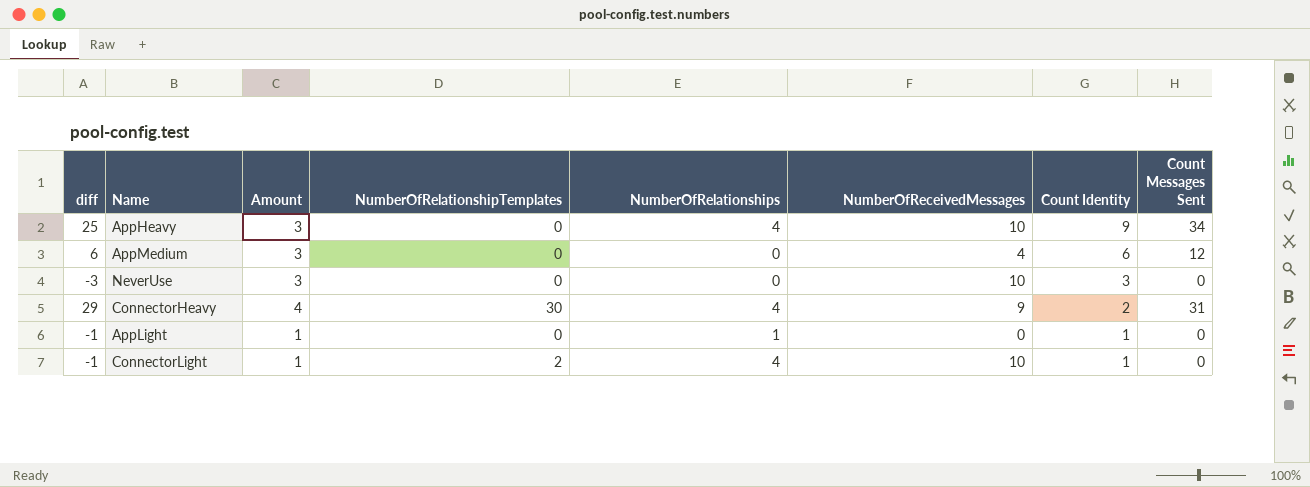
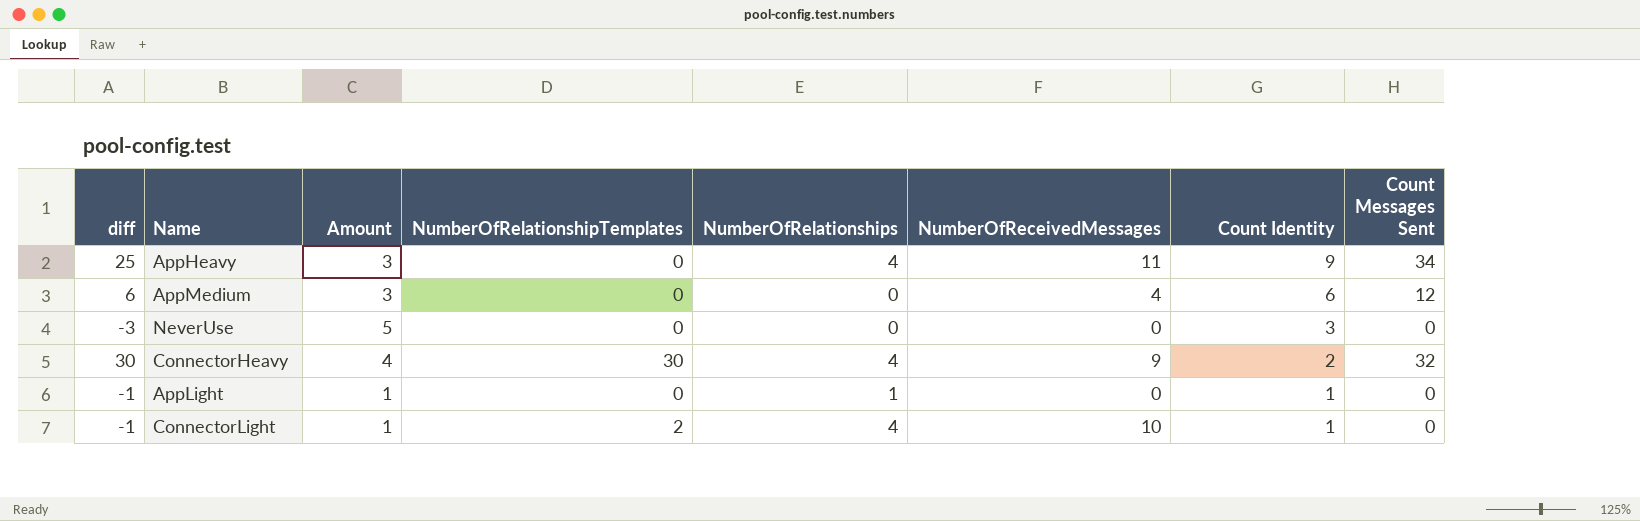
AppHeavy | NumberOfReceivedMessages: 10 -> 11
NeverUse | Amount: 3 -> 5
NeverUse | NumberOfReceivedMessages: 10 -> 0
ConnectorHeavy | diff: 29 -> 30
ConnectorHeavy | Count Messages Sent: 31 -> 32

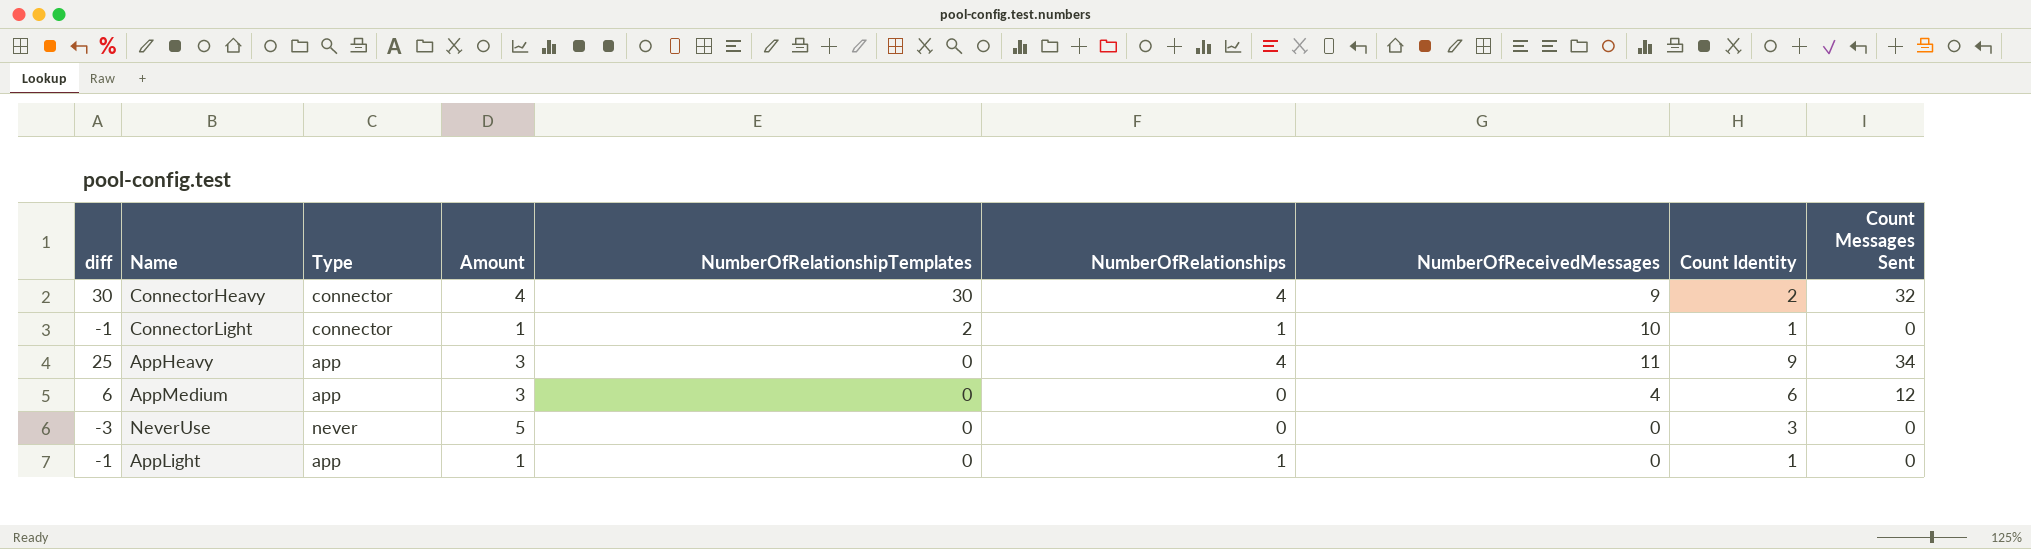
row order: Count Identity descending -> NumberOfRelationshipTemplates descending
column Type | position: none -> 3
ConnectorLight | NumberOfRelationships: 4 -> 1

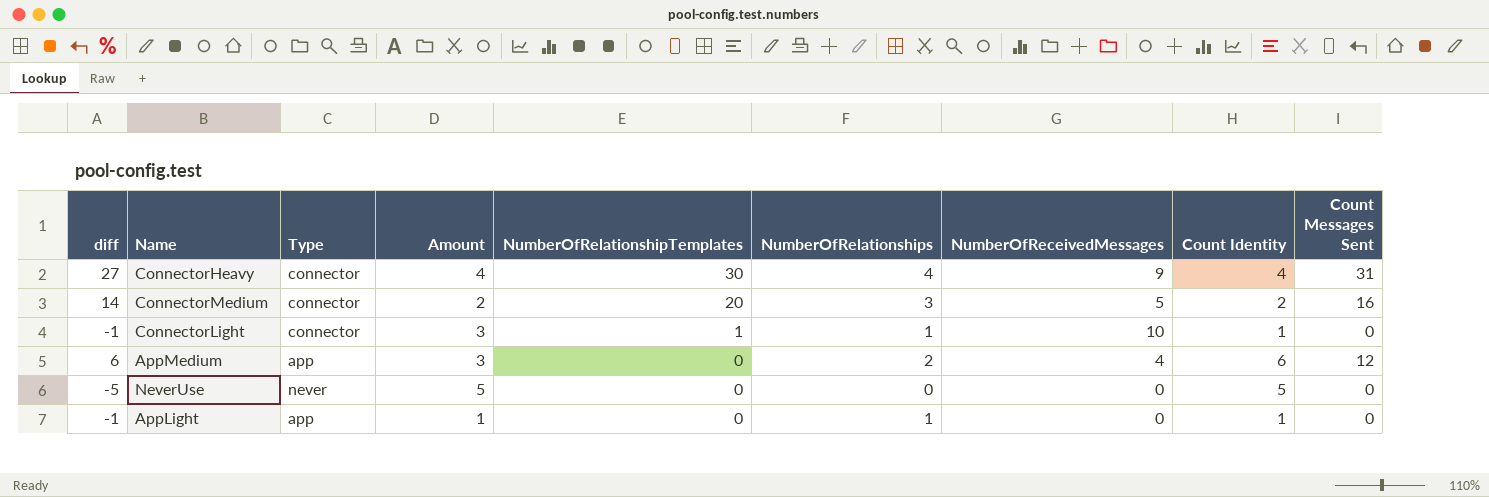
row AppHeavy: 25 | app | 3 | 0 | 4 | 11 | 9 | 34 -> none
ConnectorHeavy | diff: 30 -> 27
ConnectorHeavy | Count Identity: 2 -> 4
ConnectorHeavy | Count Messages Sent: 32 -> 31
row ConnectorMedium: none -> 14 | connector | 2 | 20 | 3 | 5 | 2 | 16
ConnectorLight | Amount: 1 -> 3
ConnectorLight | NumberOfRelationshipTemplates: 2 -> 1
AppMedium | NumberOfRelationships: 0 -> 2
NeverUse | diff: -3 -> -5
NeverUse | Count Identity: 3 -> 5

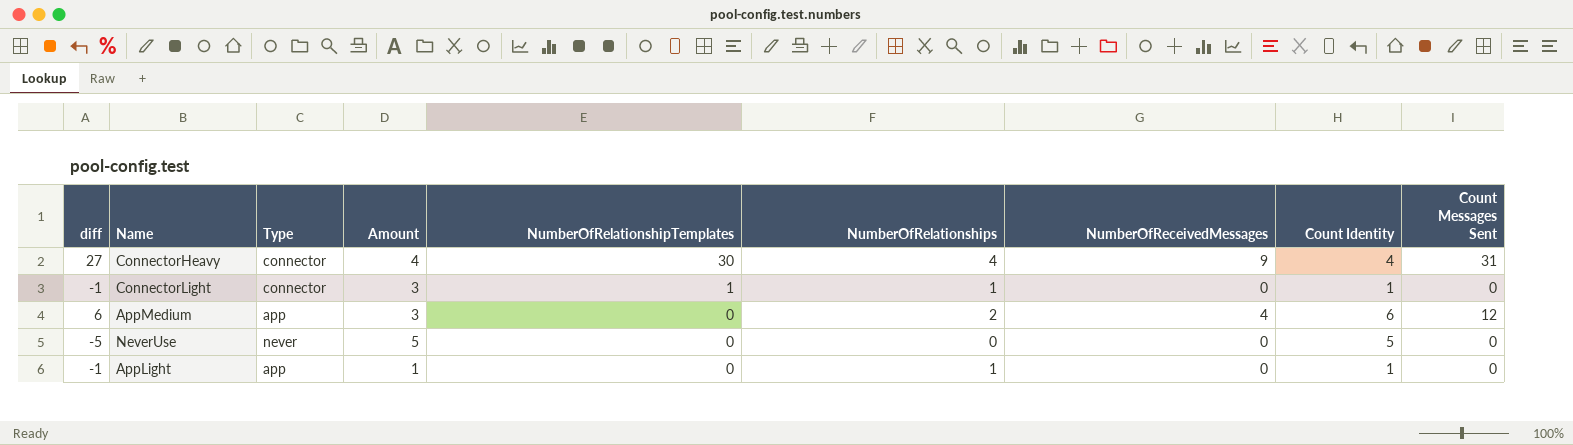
row ConnectorMedium: 14 | connector | 2 | 20 | 3 | 5 | 2 | 16 -> none
ConnectorLight | NumberOfReceivedMessages: 10 -> 0

